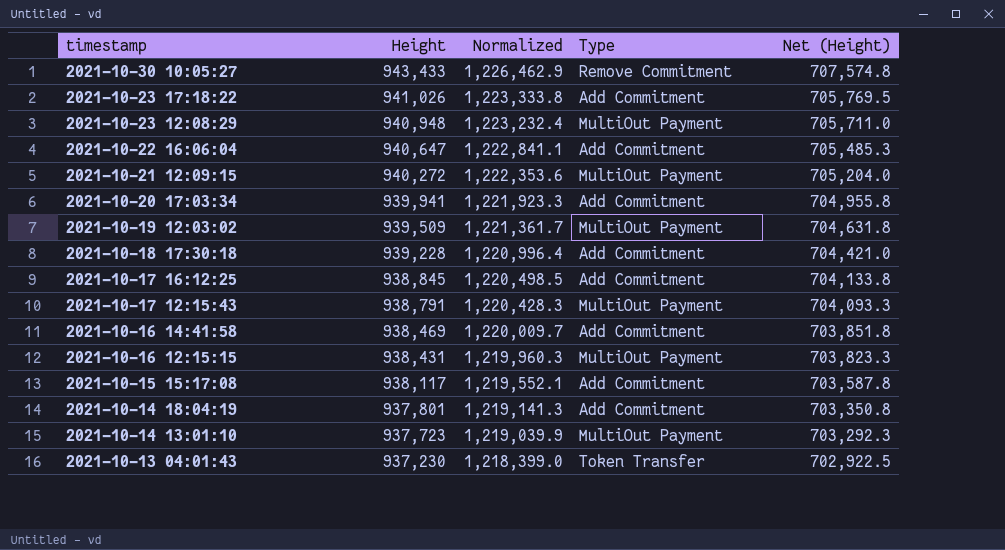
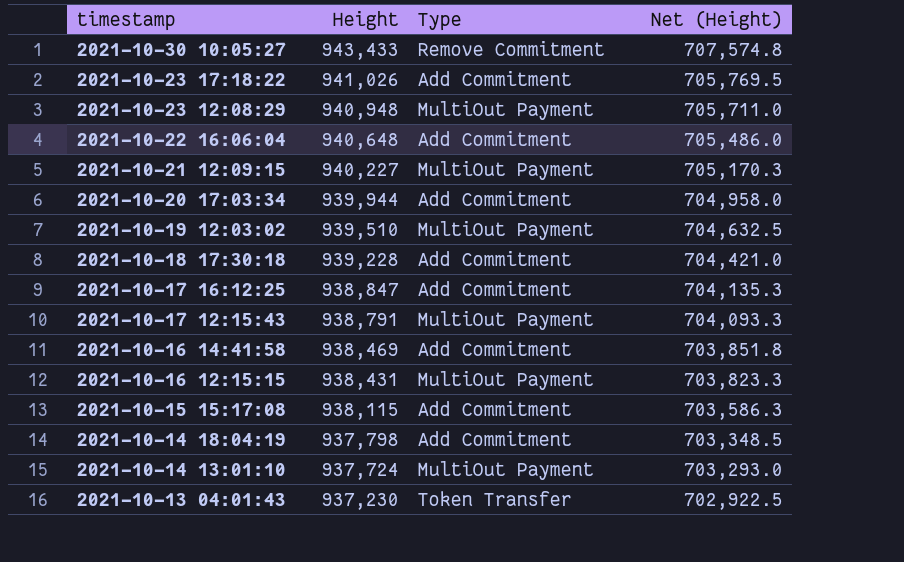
column Normalized | formula: [Height] * 1.3 -> none
2021-10-22 16:06:04 | Height: 940,647 -> 940,648
2021-10-22 16:06:04 | Net (Height): 705,485.3 -> 705,486.0
2021-10-21 12:09:15 | Height: 940,272 -> 940,227
2021-10-21 12:09:15 | Net (Height): 705,204.0 -> 705,170.3
2021-10-20 17:03:34 | Height: 939,941 -> 939,944
2021-10-20 17:03:34 | Net (Height): 704,955.8 -> 704,958.0
2021-10-19 12:03:02 | Height: 939,509 -> 939,510
2021-10-19 12:03:02 | Net (Height): 704,631.8 -> 704,632.5
2021-10-17 16:12:25 | Height: 938,845 -> 938,847
2021-10-17 16:12:25 | Net (Height): 704,133.8 -> 704,135.3
2021-10-15 15:17:08 | Height: 938,117 -> 938,115
2021-10-15 15:17:08 | Net (Height): 703,587.8 -> 703,586.3
2021-10-14 18:04:19 | Height: 937,801 -> 937,798
2021-10-14 18:04:19 | Net (Height): 703,350.8 -> 703,348.5
2021-10-14 13:01:10 | Height: 937,723 -> 937,724
2021-10-14 13:01:10 | Net (Height): 703,292.3 -> 703,293.0

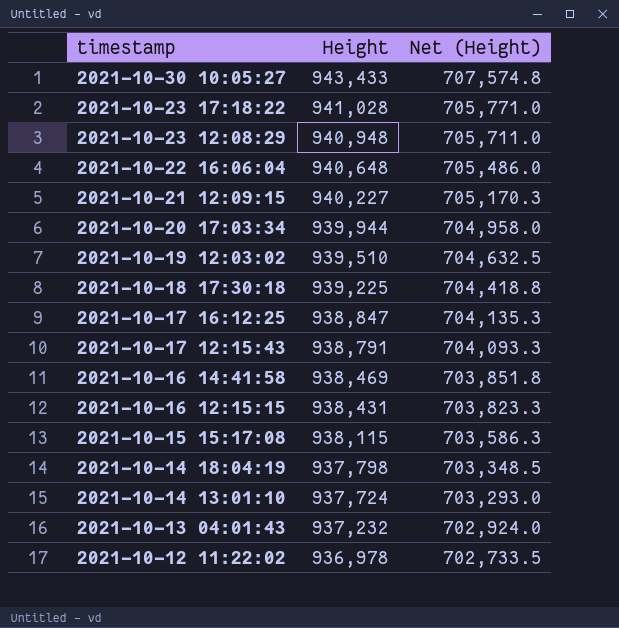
column Type | position: 3 -> none
2021-10-23 17:18:22 | Height: 941,026 -> 941,028
2021-10-23 17:18:22 | Net (Height): 705,769.5 -> 705,771.0
2021-10-18 17:30:18 | Height: 939,228 -> 939,225
2021-10-18 17:30:18 | Net (Height): 704,421.0 -> 704,418.8
2021-10-13 04:01:43 | Height: 937,230 -> 937,232
2021-10-13 04:01:43 | Net (Height): 702,922.5 -> 702,924.0
row 2021-10-12 11:22:02: none -> 936,978 | 702,733.5

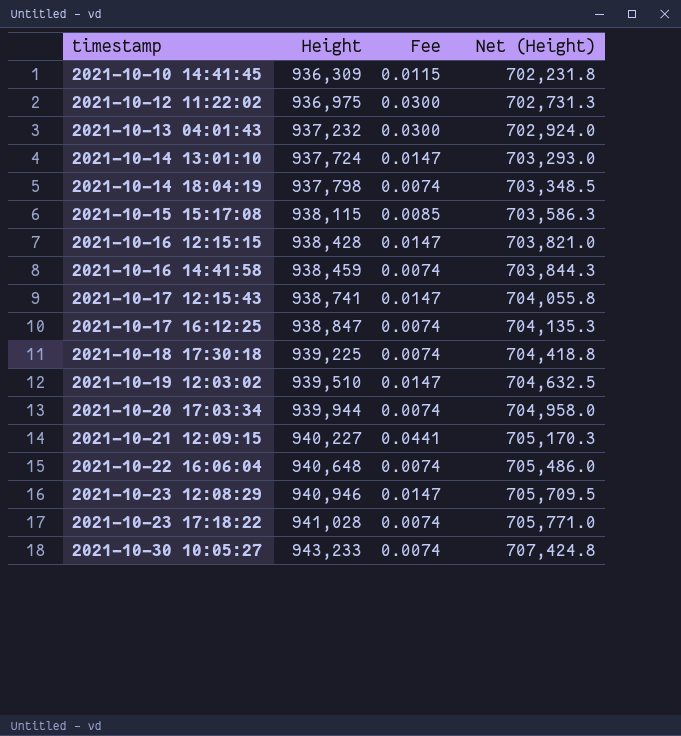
row order: timestamp descending -> timestamp ascending
column Fee | position: none -> 3
row 2021-10-10 14:41:45: none -> 936,309 | 0.0115 | 702,231.8
2021-10-12 11:22:02 | Height: 936,978 -> 936,975
2021-10-12 11:22:02 | Net (Height): 702,733.5 -> 702,731.3
2021-10-16 12:15:15 | Height: 938,431 -> 938,428
2021-10-16 12:15:15 | Net (Height): 703,823.3 -> 703,821.0
2021-10-16 14:41:58 | Height: 938,469 -> 938,459
2021-10-16 14:41:58 | Net (Height): 703,851.8 -> 703,844.3
2021-10-17 12:15:43 | Height: 938,791 -> 938,741
2021-10-17 12:15:43 | Net (Height): 704,093.3 -> 704,055.8
2021-10-23 12:08:29 | Height: 940,948 -> 940,946
2021-10-23 12:08:29 | Net (Height): 705,711.0 -> 705,709.5
2021-10-30 10:05:27 | Height: 943,433 -> 943,233
2021-10-30 10:05:27 | Net (Height): 707,574.8 -> 707,424.8

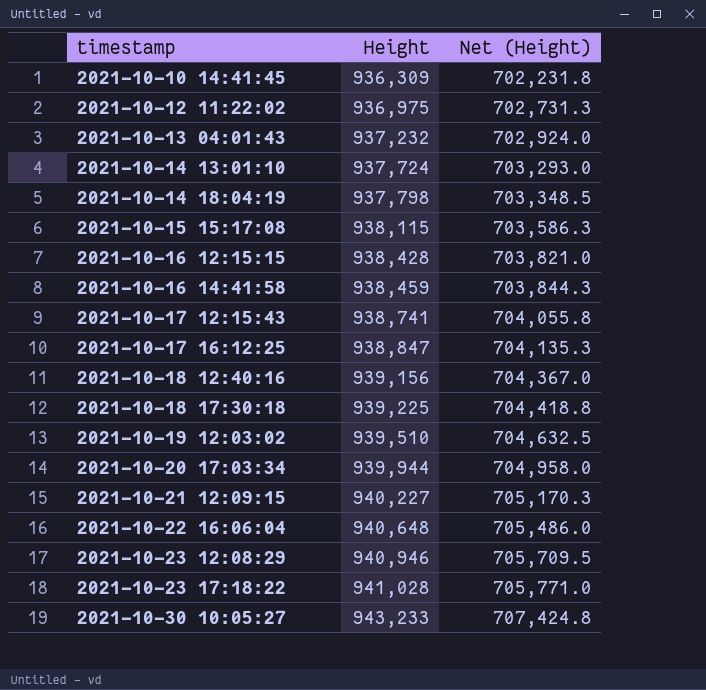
column Fee | position: 3 -> none
row 2021-10-18 12:40:16: none -> 939,156 | 704,367.0

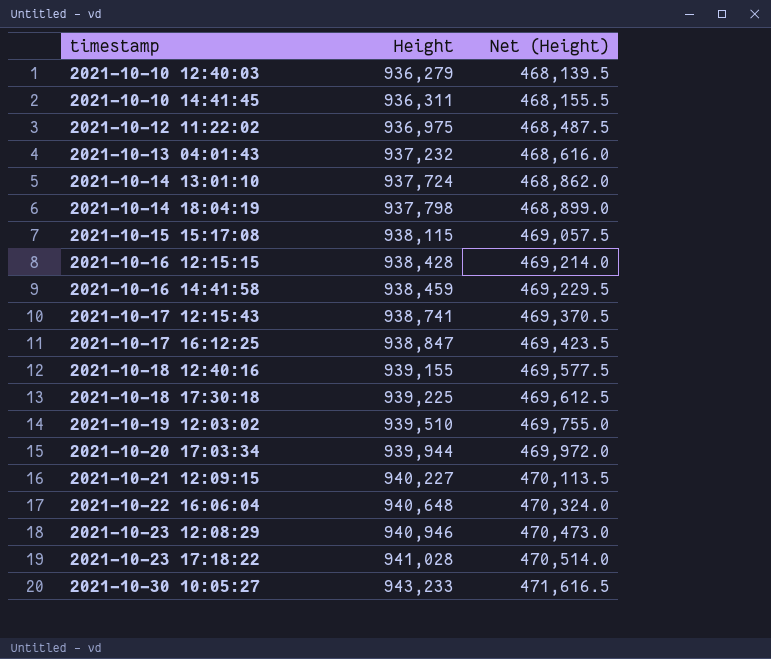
column Net (Height) | formula: [Height] * 0.75 -> [Height] * 0.5
row 2021-10-10 12:40:03: none -> 936,279 | 468,139.5
2021-10-10 14:41:45 | Height: 936,309 -> 936,311
2021-10-18 12:40:16 | Height: 939,156 -> 939,155

